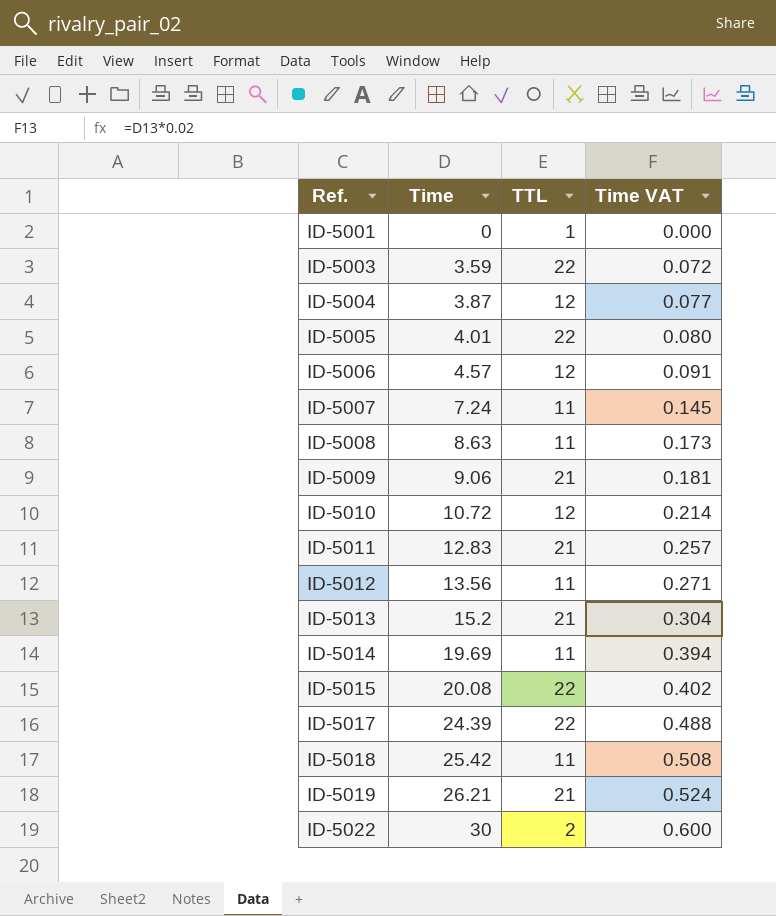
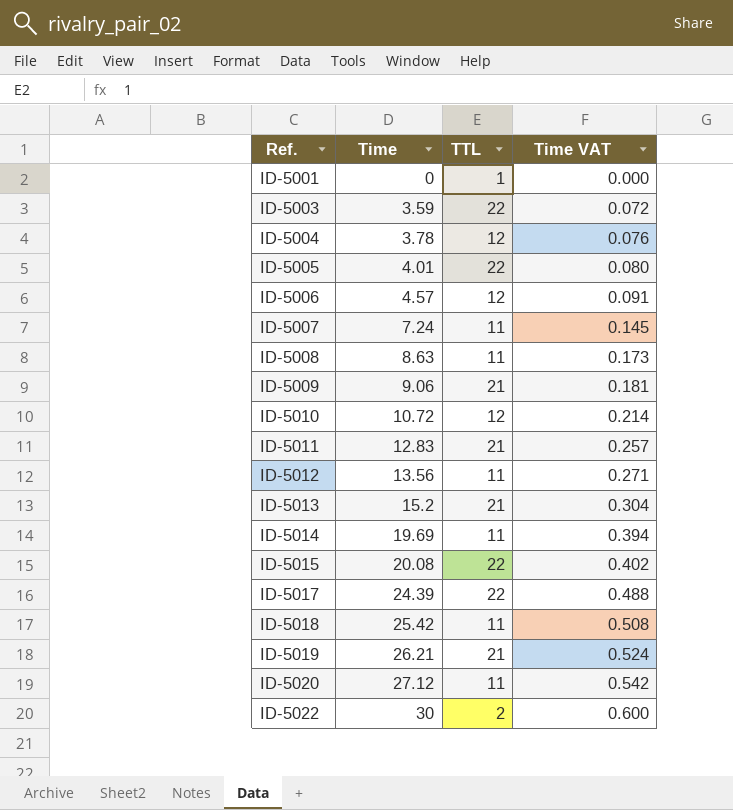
ID-5004 | Time: 3.87 -> 3.78
ID-5004 | Time VAT: 0.077 -> 0.076
row ID-5020: none -> 27.12 | 11 | 0.542

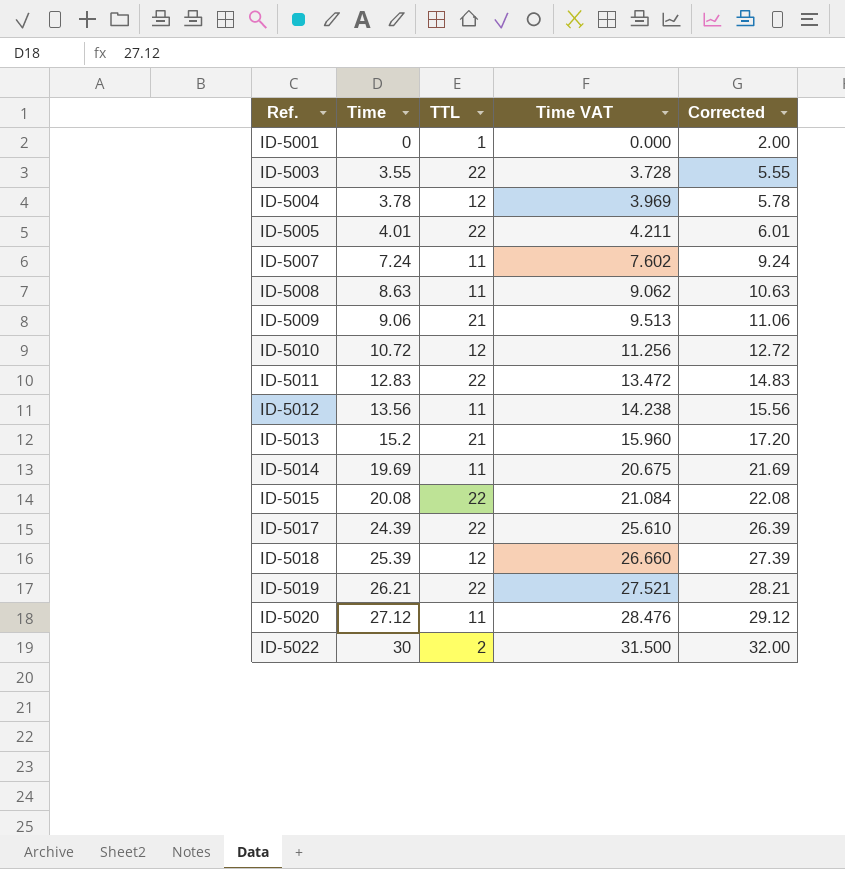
column Time VAT | formula: [Time] * 0.02 -> [Time] * 1.05
column Corrected | formula: none -> [Time] + 2
row ID-5006: 4.57 | 12 | 0.091 -> none
ID-5003 | Time: 3.59 -> 3.55
ID-5011 | TTL: 21 -> 22
ID-5018 | Time: 25.42 -> 25.39
ID-5018 | TTL: 11 -> 12
ID-5019 | TTL: 21 -> 22

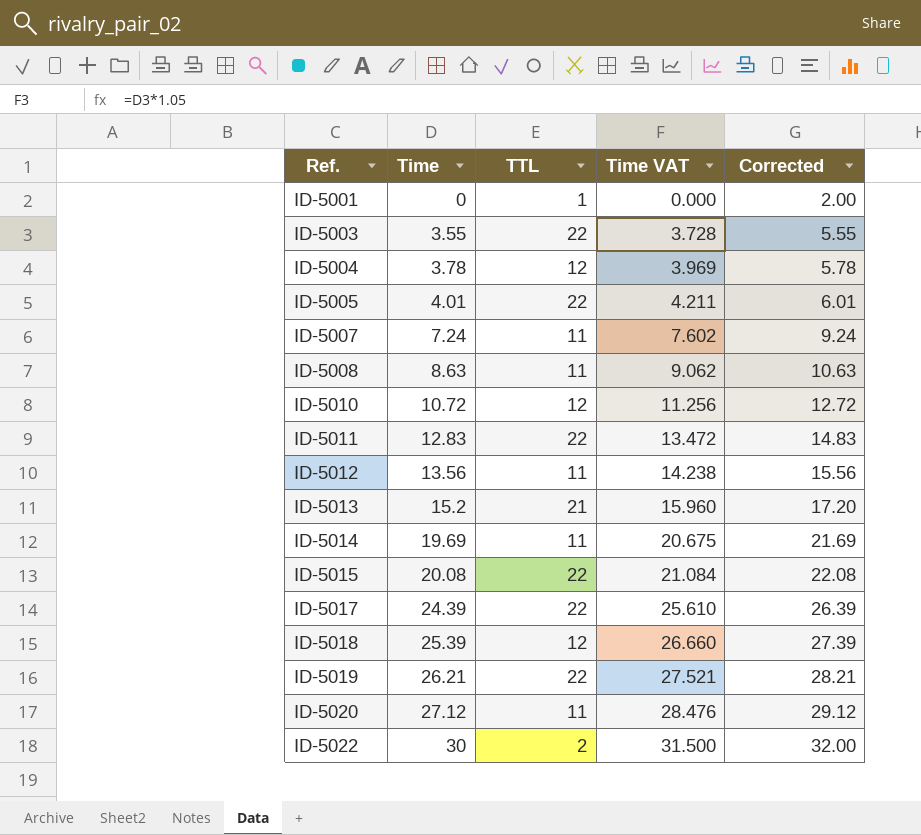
row ID-5009: 9.06 | 21 | 9.513 | 11.06 -> none

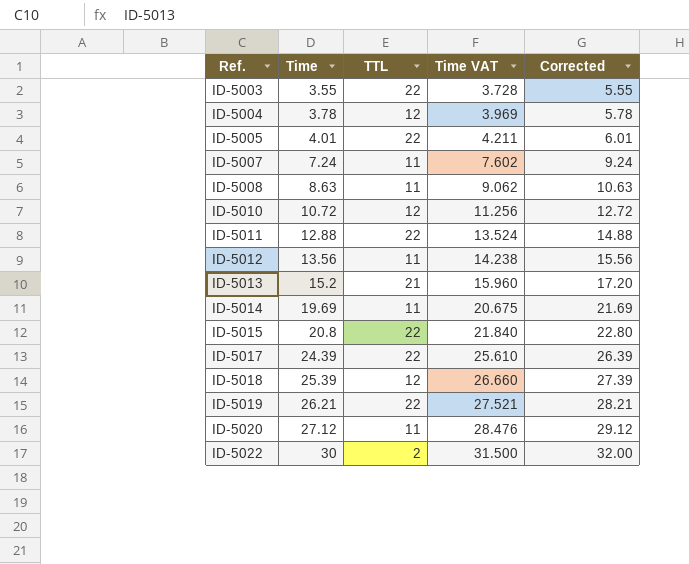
row ID-5001: 0 | 1 | 0.000 | 2.00 -> none
ID-5011 | Time: 12.83 -> 12.88
ID-5011 | Time VAT: 13.472 -> 13.524
ID-5011 | Corrected: 14.83 -> 14.88
ID-5015 | Time: 20.08 -> 20.8
ID-5015 | Time VAT: 21.084 -> 21.840
ID-5015 | Corrected: 22.08 -> 22.80

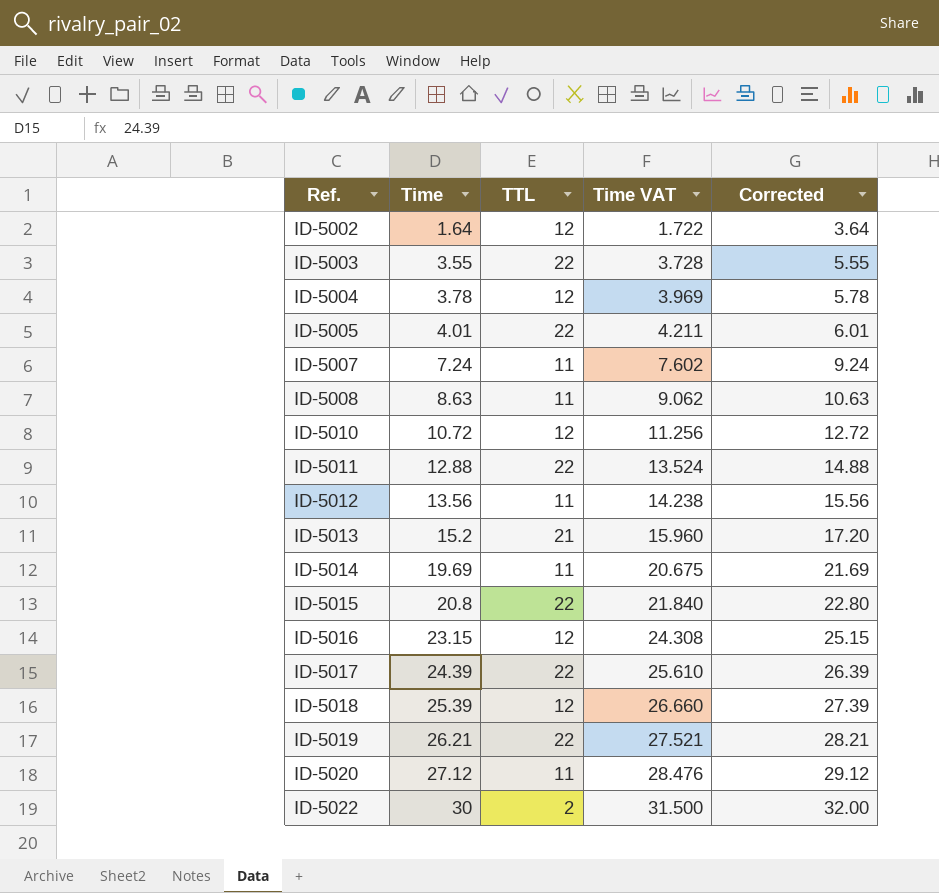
row ID-5002: none -> 1.64 | 12 | 1.722 | 3.64
row ID-5016: none -> 23.15 | 12 | 24.308 | 25.15

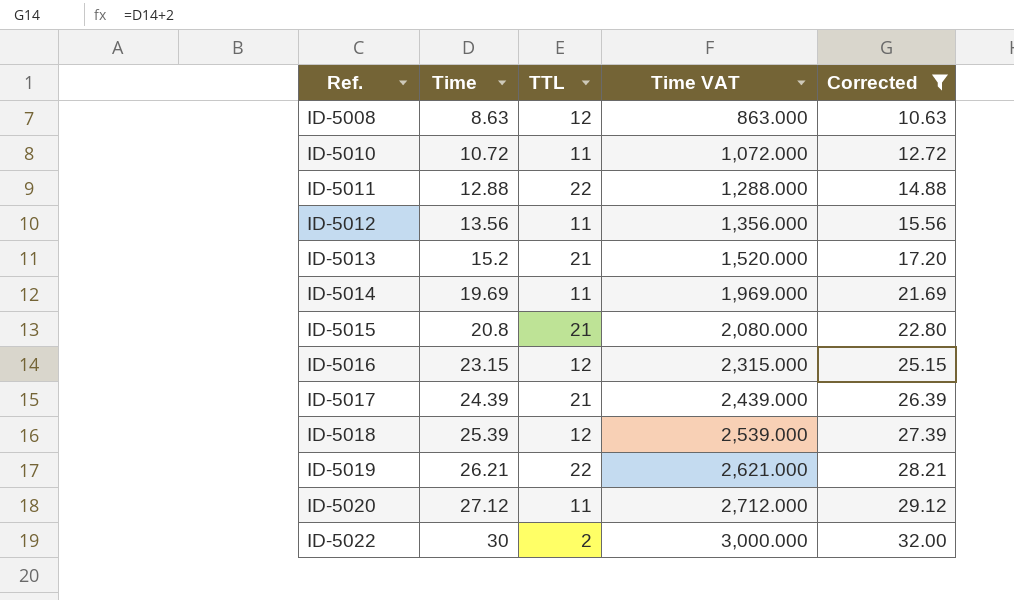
filter: none -> Corrected >= 10.63
column Time VAT | formula: [Time] * 1.05 -> [Time] * 100
ID-5008 | TTL: 11 -> 12
ID-5010 | TTL: 12 -> 11
ID-5015 | TTL: 22 -> 21
ID-5017 | TTL: 22 -> 21

